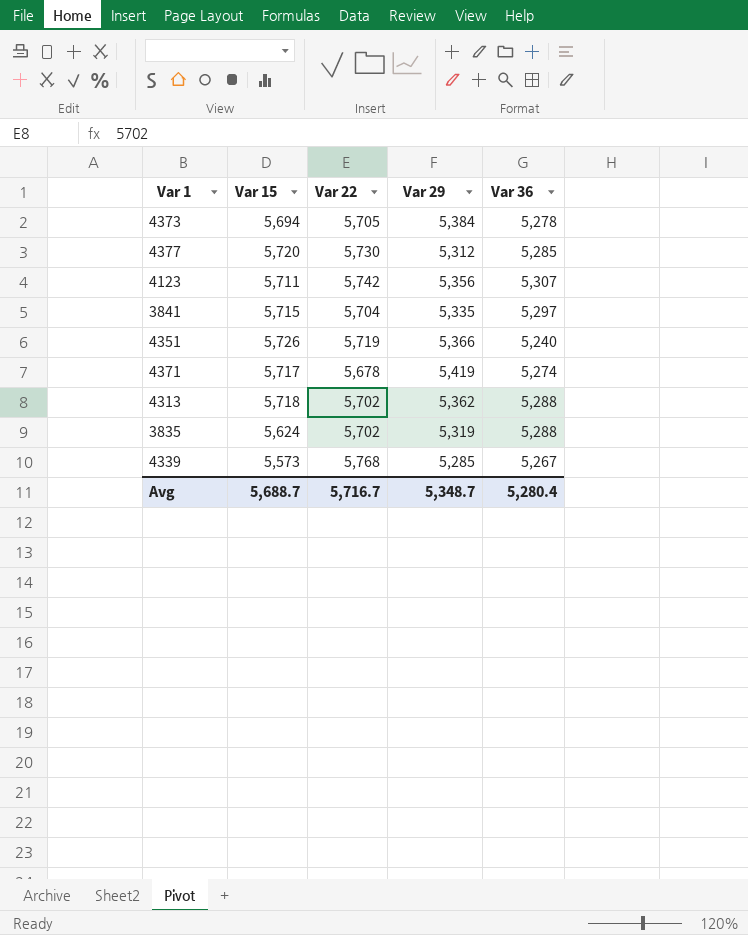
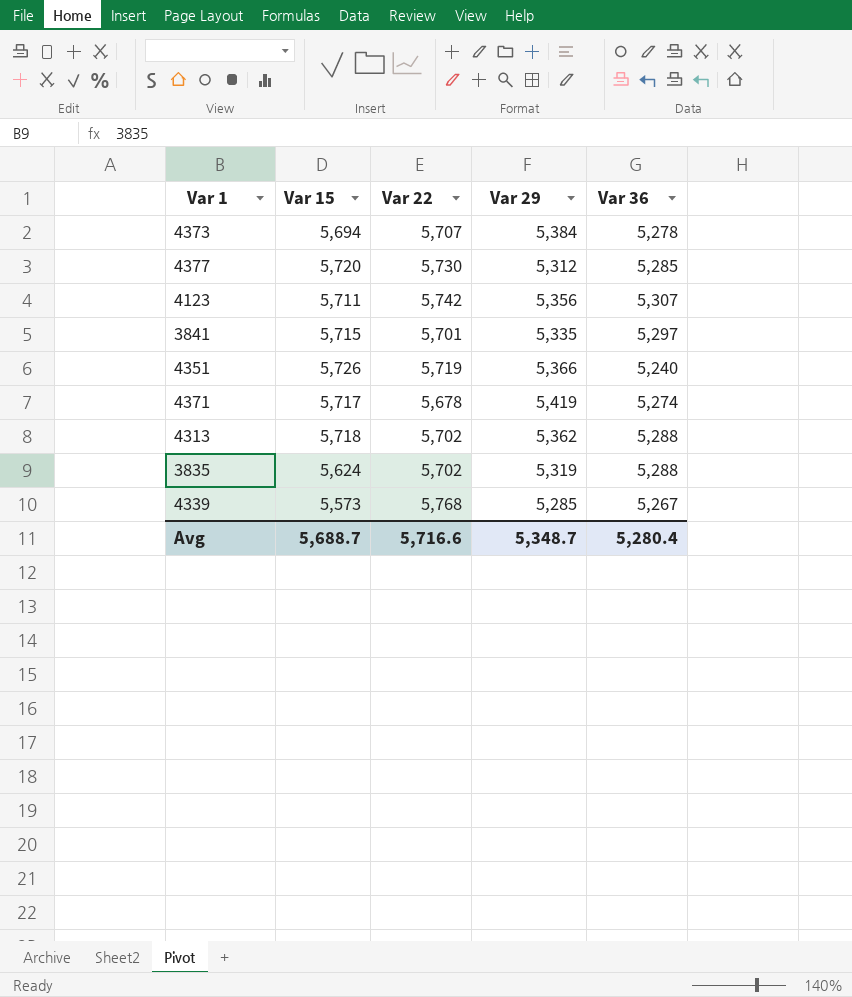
4373 | Var 22: 5,705 -> 5,707
3841 | Var 22: 5,704 -> 5,701
Avg | Var 22: 5,716.7 -> 5,716.6

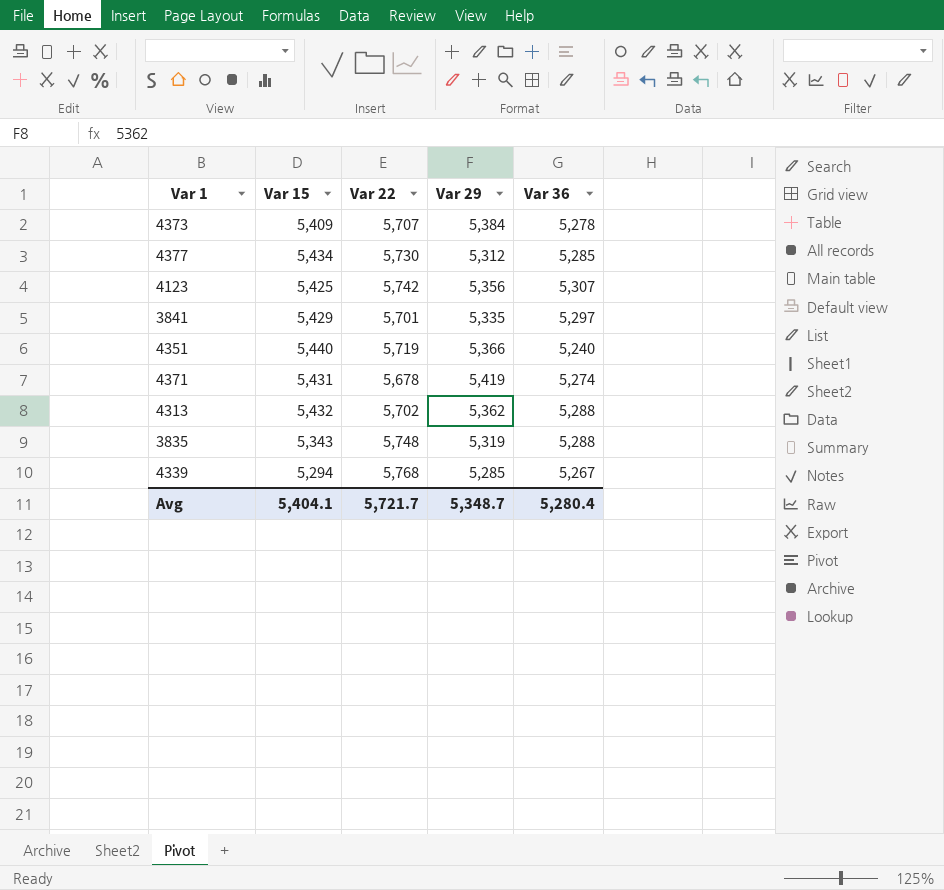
4373 | Var 15: 5,694 -> 5,409
4377 | Var 15: 5,720 -> 5,434
4123 | Var 15: 5,711 -> 5,425
3841 | Var 15: 5,715 -> 5,429
4351 | Var 15: 5,726 -> 5,440
4371 | Var 15: 5,717 -> 5,431
4313 | Var 15: 5,718 -> 5,432
3835 | Var 15: 5,624 -> 5,343
3835 | Var 22: 5,702 -> 5,748
4339 | Var 15: 5,573 -> 5,294
Avg | Var 15: 5,688.7 -> 5,404.1
Avg | Var 22: 5,716.6 -> 5,721.7

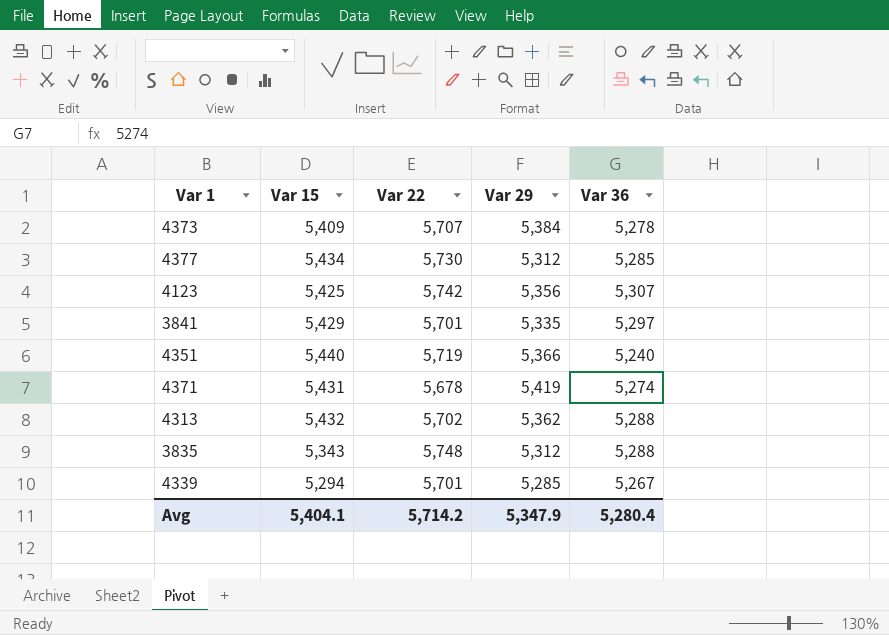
3835 | Var 29: 5,319 -> 5,312
4339 | Var 22: 5,768 -> 5,701
Avg | Var 22: 5,721.7 -> 5,714.2
Avg | Var 29: 5,348.7 -> 5,347.9

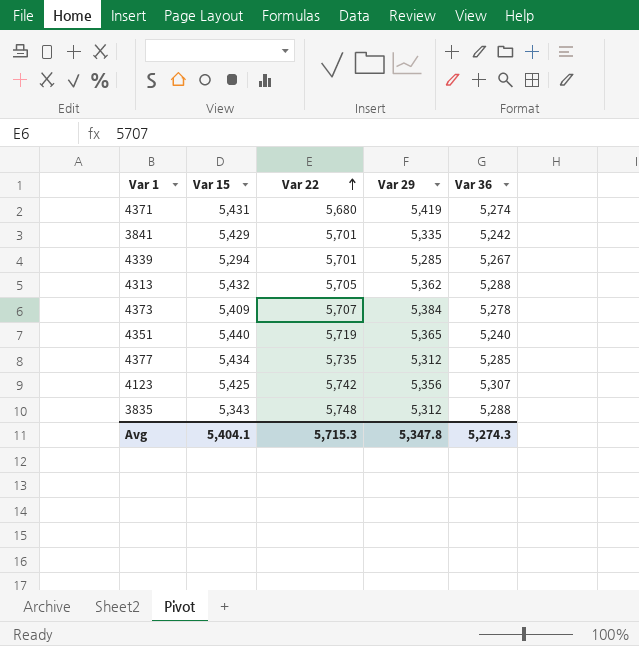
row order: none -> Var 22 ascending
4371 | Var 22: 5,678 -> 5,680
3841 | Var 36: 5,297 -> 5,242
4313 | Var 22: 5,702 -> 5,705
4351 | Var 29: 5,366 -> 5,365
4377 | Var 22: 5,730 -> 5,735
Avg | Var 22: 5,714.2 -> 5,715.3
Avg | Var 29: 5,347.9 -> 5,347.8
Avg | Var 36: 5,280.4 -> 5,274.3

